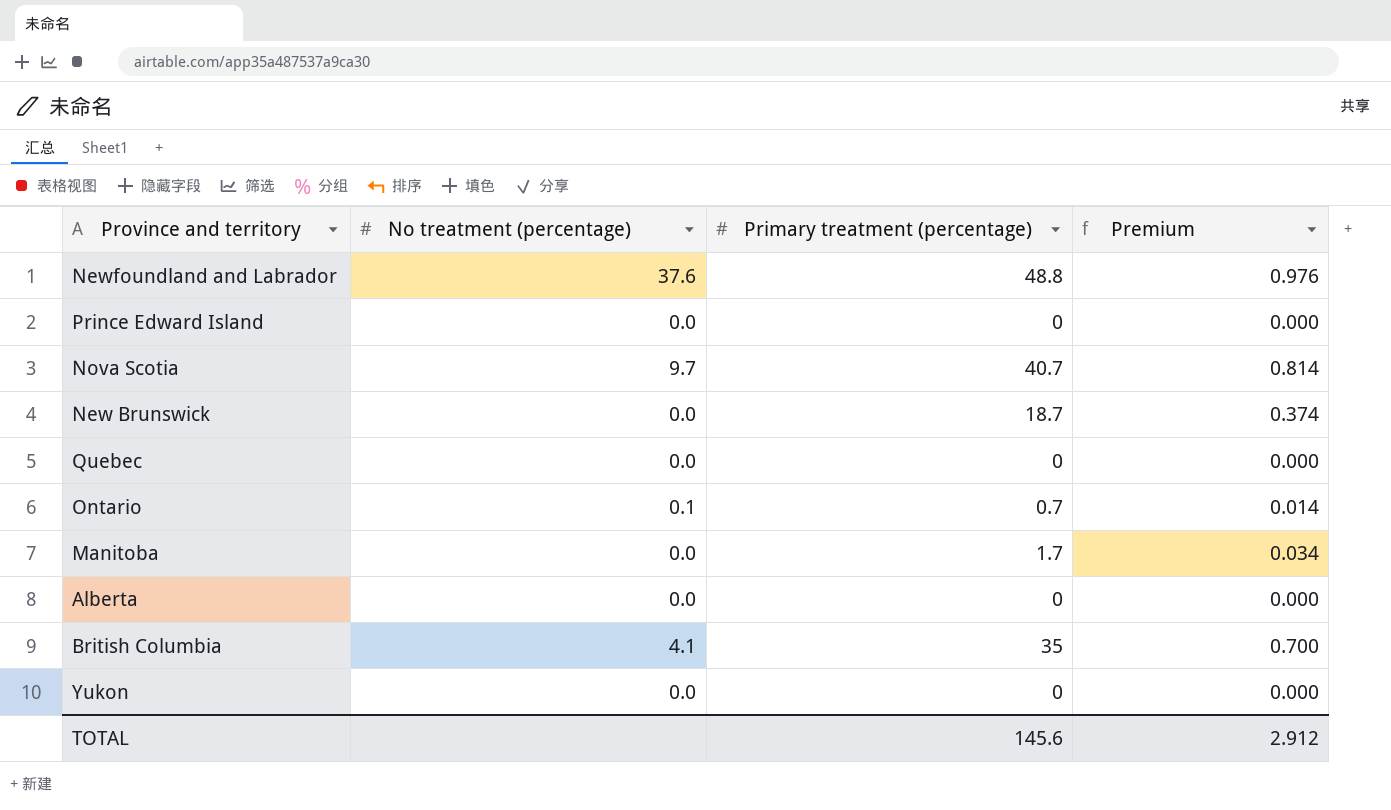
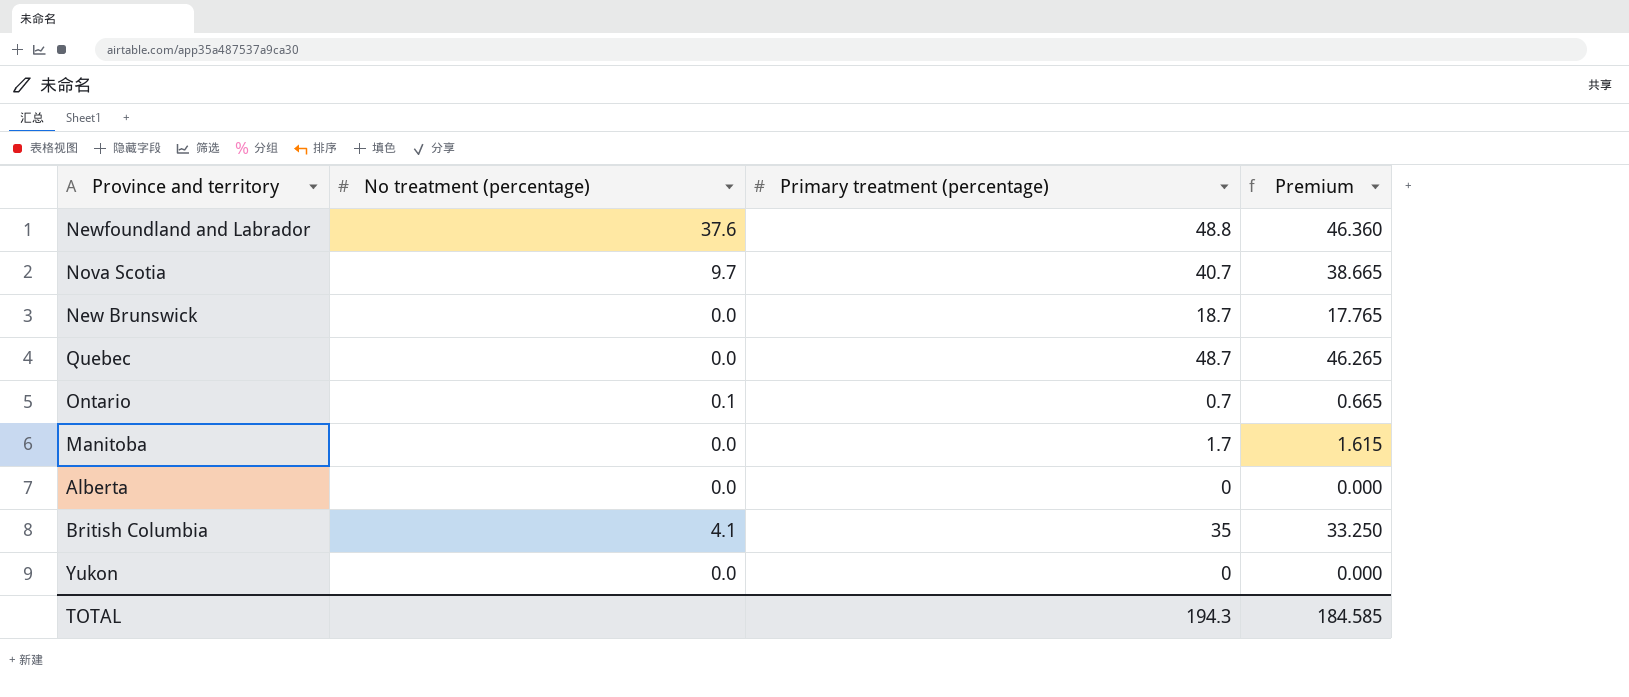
column Premium | formula: [Primary treatment (percentage)] * 0.02 -> [Primary treatment (percentage)] * 0.95
row Prince Edward Island: 0.0 | 0 | 0.000 -> none
Quebec | Primary treatment (percentage): 0 -> 48.7
TOTAL | Primary treatment (percentage): 145.6 -> 194.3
TOTAL | Premium: 2.912 -> 184.585

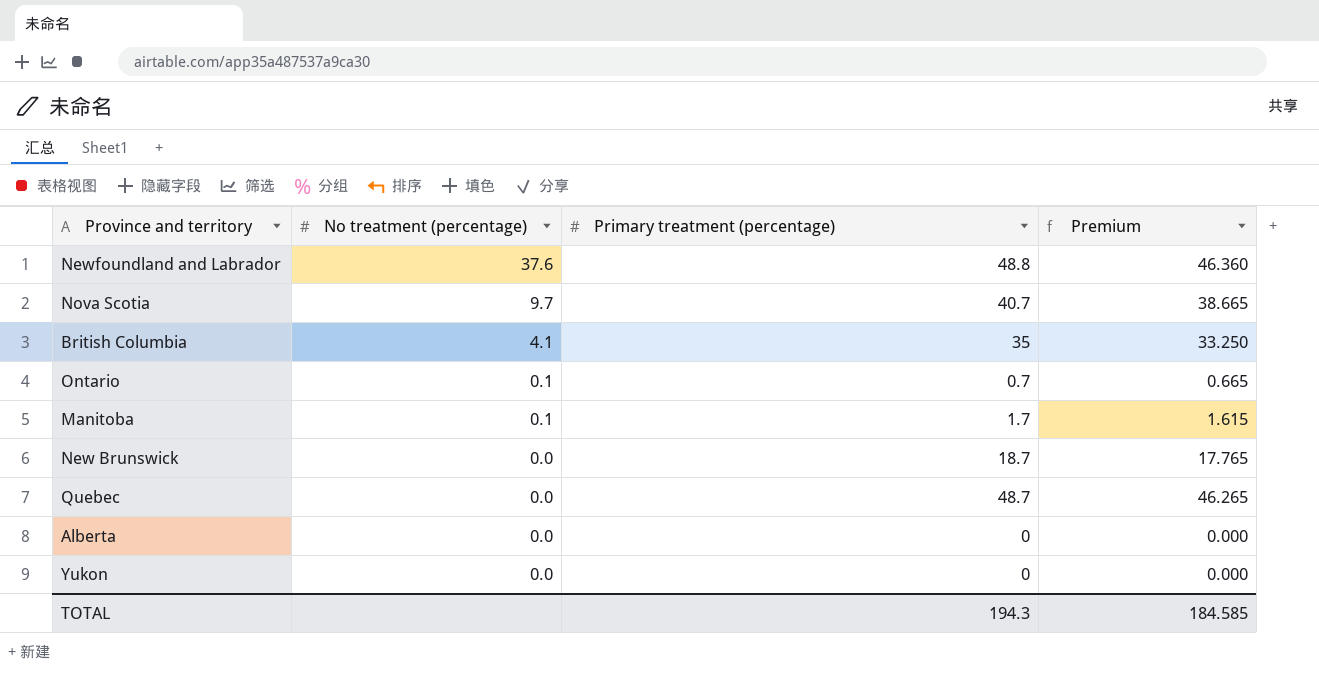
row order: none -> No treatment (percentage) descending
Manitoba | No treatment (percentage): 0.0 -> 0.1

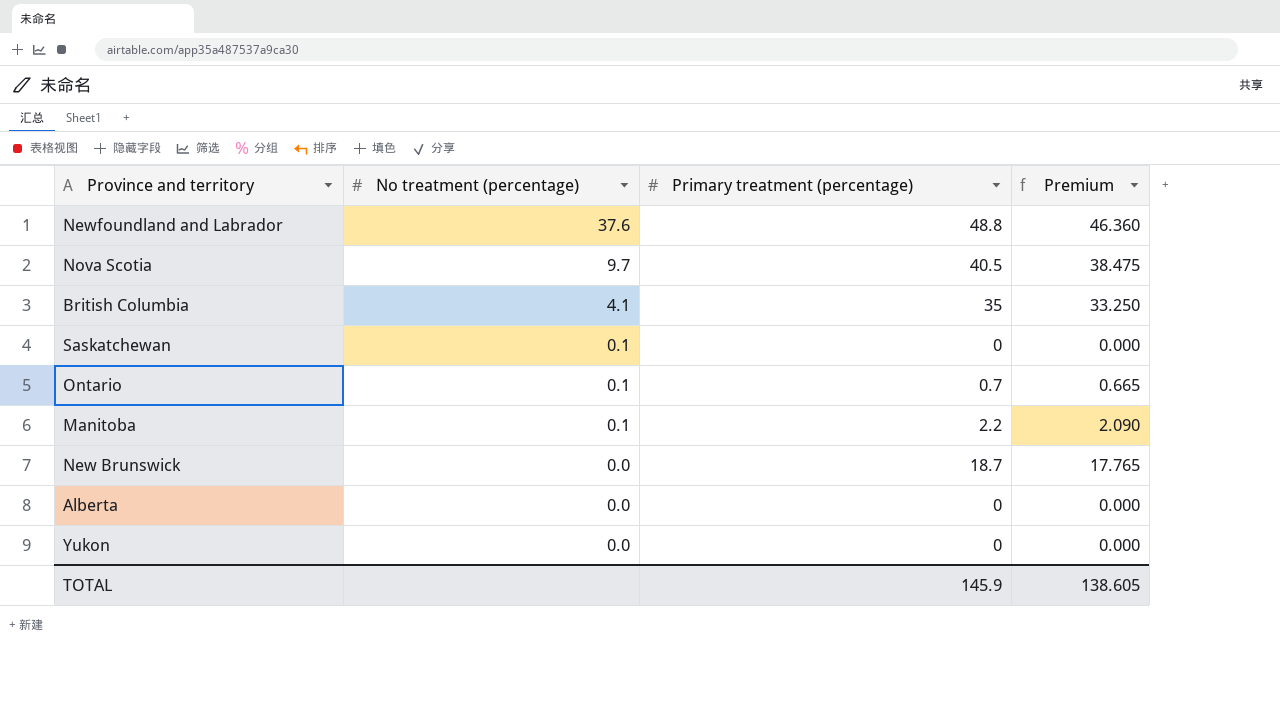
row Quebec: 0.0 | 48.7 | 46.265 -> none
Nova Scotia | Primary treatment (percentage): 40.7 -> 40.5
Nova Scotia | Premium: 38.665 -> 38.475
row Saskatchewan: none -> 0.1 | 0 | 0.000
Manitoba | Primary treatment (percentage): 1.7 -> 2.2
Manitoba | Premium: 1.615 -> 2.090
TOTAL | Primary treatment (percentage): 194.3 -> 145.9
TOTAL | Premium: 184.585 -> 138.605

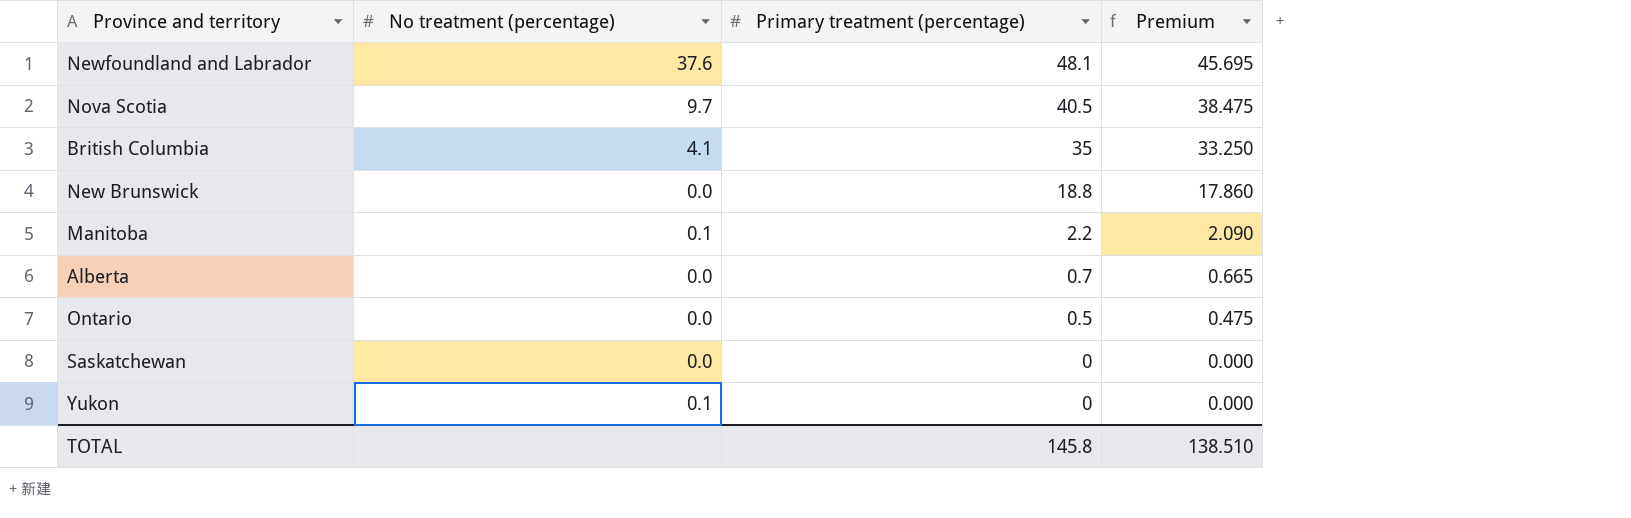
row order: No treatment (percentage) descending -> Primary treatment (percentage) descending
Newfoundland and Labrador | Primary treatment (percentage): 48.8 -> 48.1
Newfoundland and Labrador | Premium: 46.360 -> 45.695
New Brunswick | Primary treatment (percentage): 18.7 -> 18.8
New Brunswick | Premium: 17.765 -> 17.860
Alberta | Primary treatment (percentage): 0 -> 0.7
Alberta | Premium: 0.000 -> 0.665
Ontario | No treatment (percentage): 0.1 -> 0.0
Ontario | Primary treatment (percentage): 0.7 -> 0.5
Ontario | Premium: 0.665 -> 0.475
Saskatchewan | No treatment (percentage): 0.1 -> 0.0
Yukon | No treatment (percentage): 0.0 -> 0.1
TOTAL | Primary treatment (percentage): 145.9 -> 145.8
TOTAL | Premium: 138.605 -> 138.510

